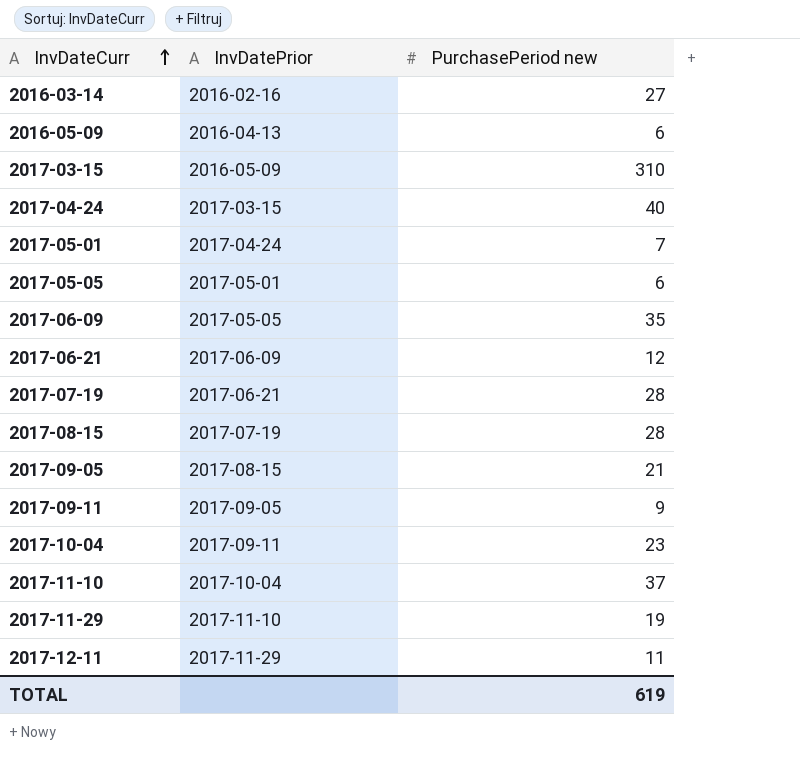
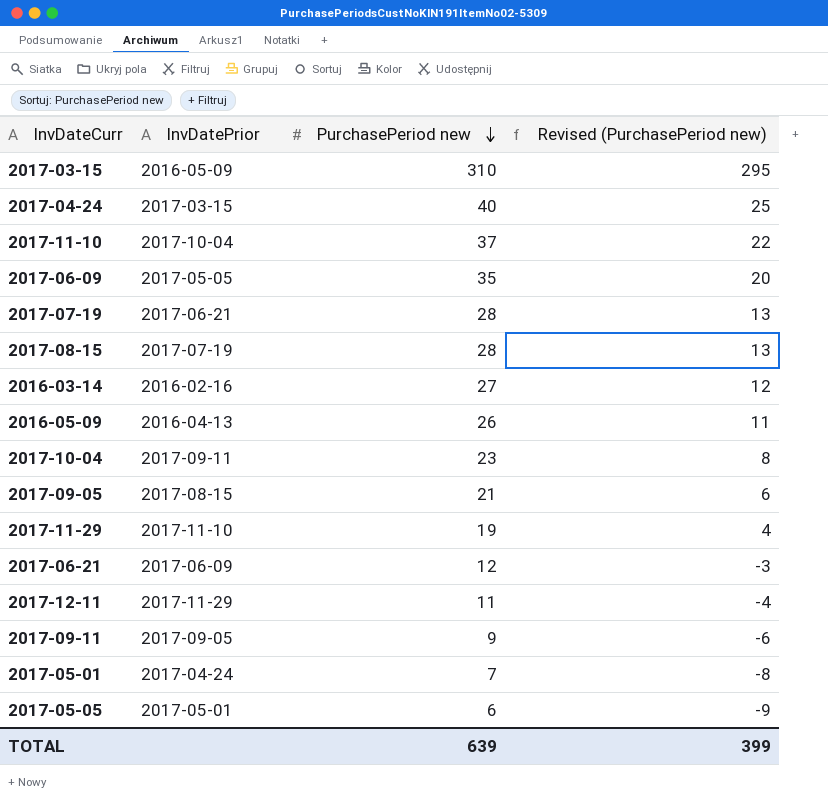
row order: InvDateCurr ascending -> PurchasePeriod new descending
column Revised (PurchasePeriod new) | formula: none -> [PurchasePeriod new] - 15
2016-05-09 | PurchasePeriod new: 6 -> 26
TOTAL | PurchasePeriod new: 619 -> 639

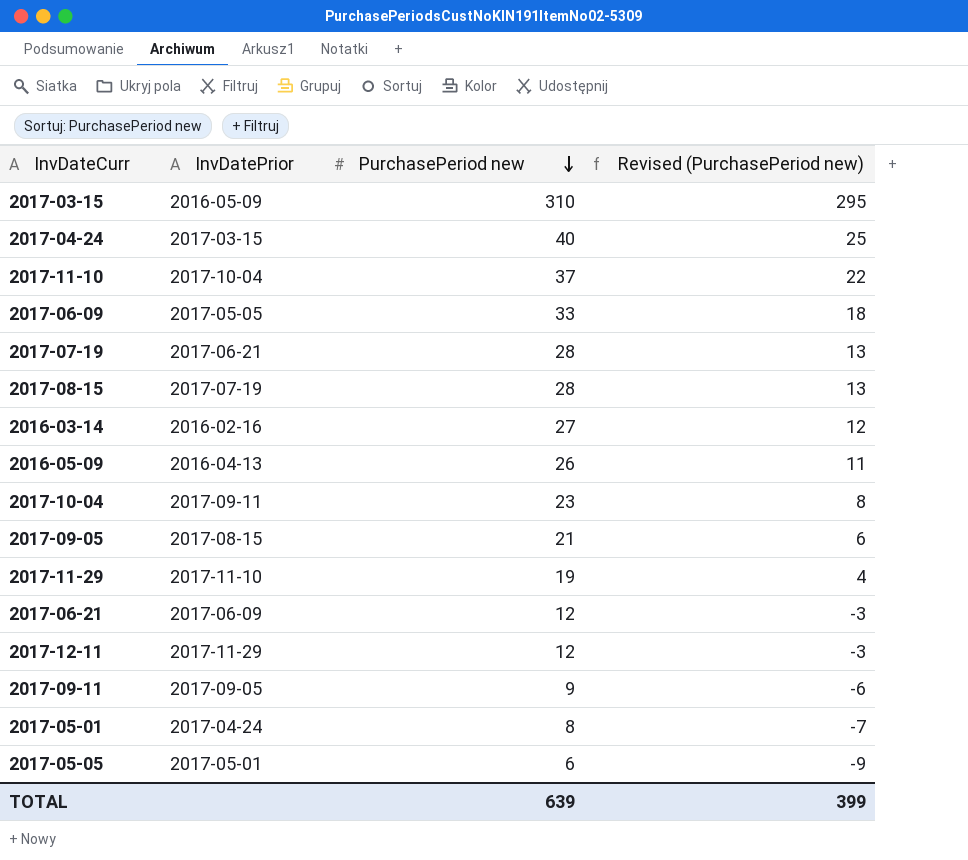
2017-06-09 | PurchasePeriod new: 35 -> 33
2017-06-09 | Revised (PurchasePeriod new): 20 -> 18
2017-12-11 | PurchasePeriod new: 11 -> 12
2017-12-11 | Revised (PurchasePeriod new): -4 -> -3
2017-05-01 | PurchasePeriod new: 7 -> 8
2017-05-01 | Revised (PurchasePeriod new): -8 -> -7

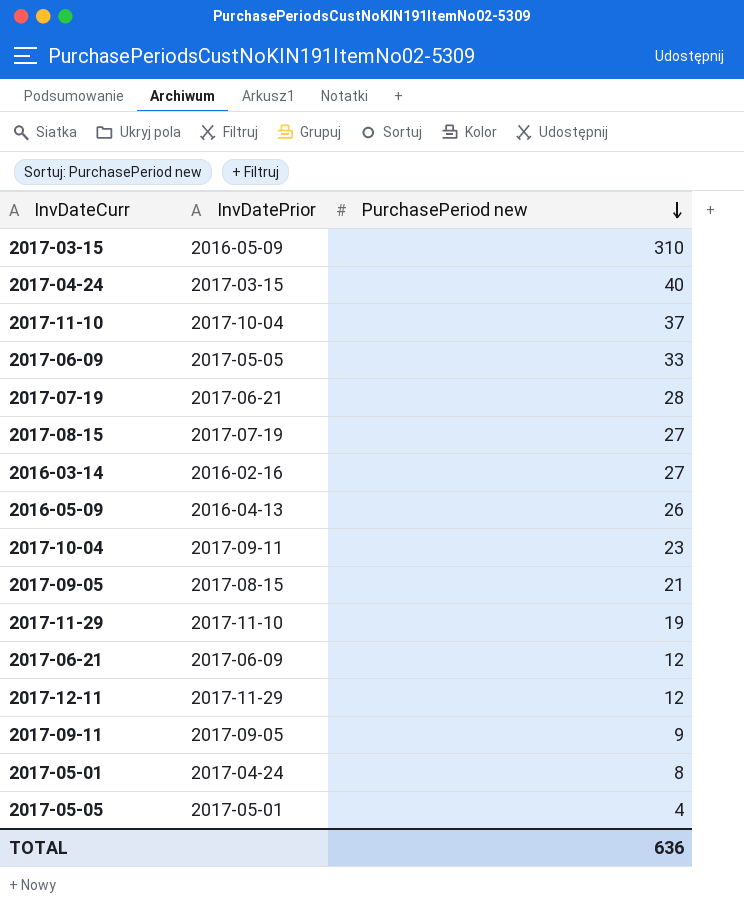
column Revised (PurchasePeriod new) | formula: [PurchasePeriod new] - 15 -> none
2017-08-15 | PurchasePeriod new: 28 -> 27
2017-05-05 | PurchasePeriod new: 6 -> 4
TOTAL | PurchasePeriod new: 639 -> 636

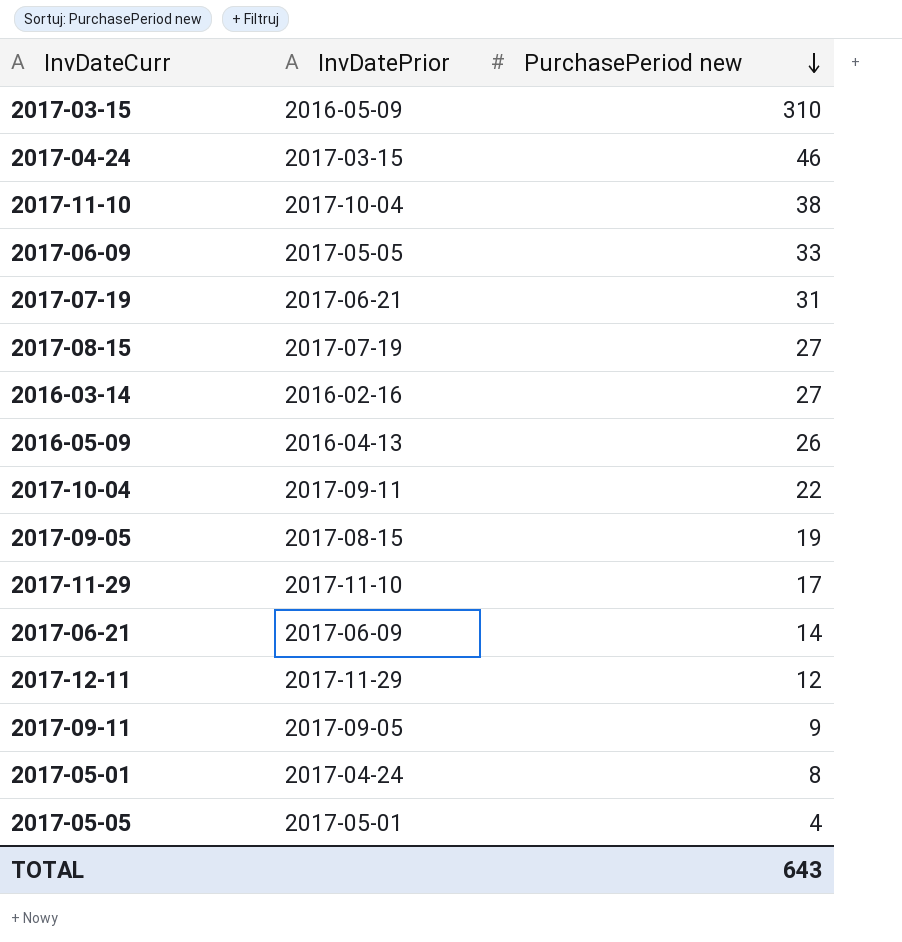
2017-04-24 | PurchasePeriod new: 40 -> 46
2017-11-10 | PurchasePeriod new: 37 -> 38
2017-07-19 | PurchasePeriod new: 28 -> 31
2017-10-04 | PurchasePeriod new: 23 -> 22
2017-09-05 | PurchasePeriod new: 21 -> 19
2017-11-29 | PurchasePeriod new: 19 -> 17
2017-06-21 | PurchasePeriod new: 12 -> 14
TOTAL | PurchasePeriod new: 636 -> 643

